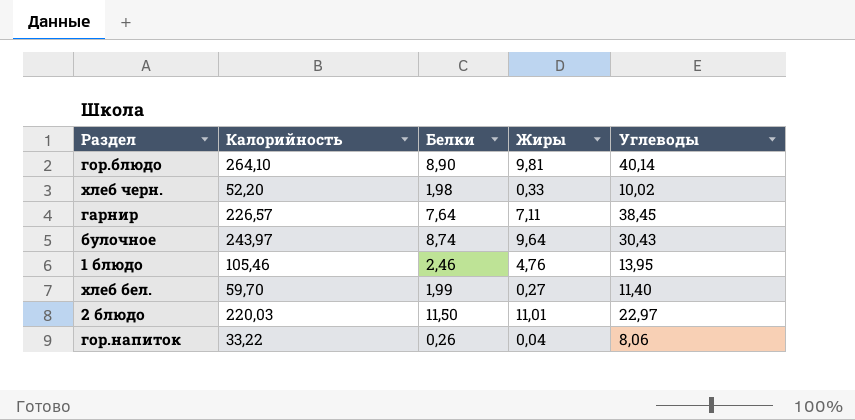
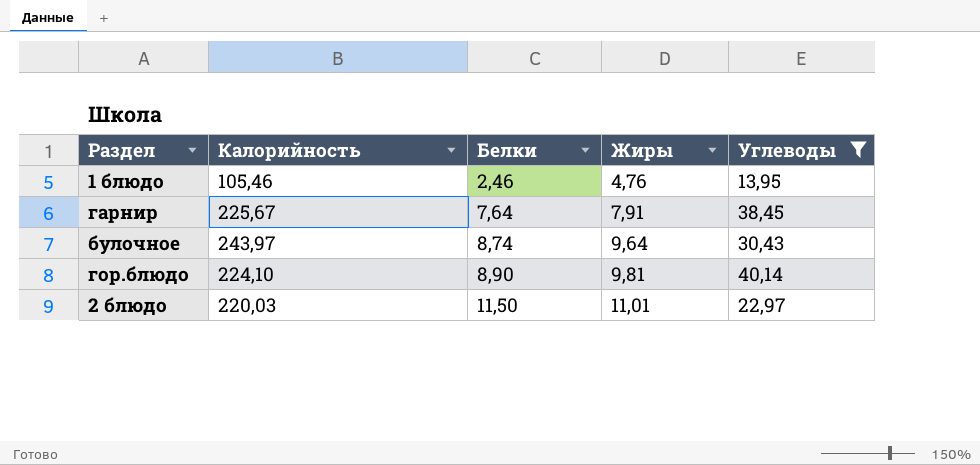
filter: none -> Углеводы >= 13,95
row order: none -> Белки ascending
гарнир | Калорийность: 226,57 -> 225,67
гарнир | Жиры: 7,11 -> 7,91
гор.блюдо | Калорийность: 264,10 -> 224,10

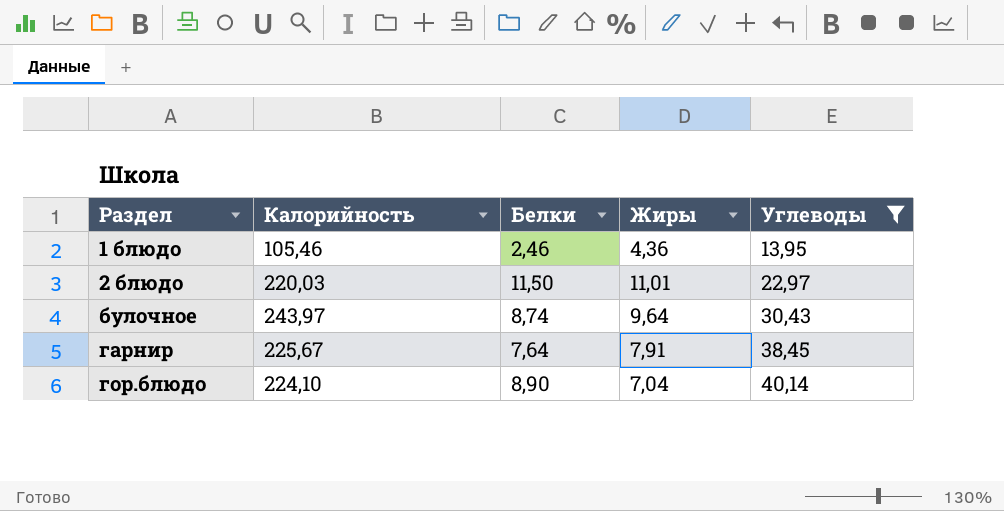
row order: Белки ascending -> Раздел ascending
1 блюдо | Жиры: 4,76 -> 4,36
гор.блюдо | Жиры: 9,81 -> 7,04

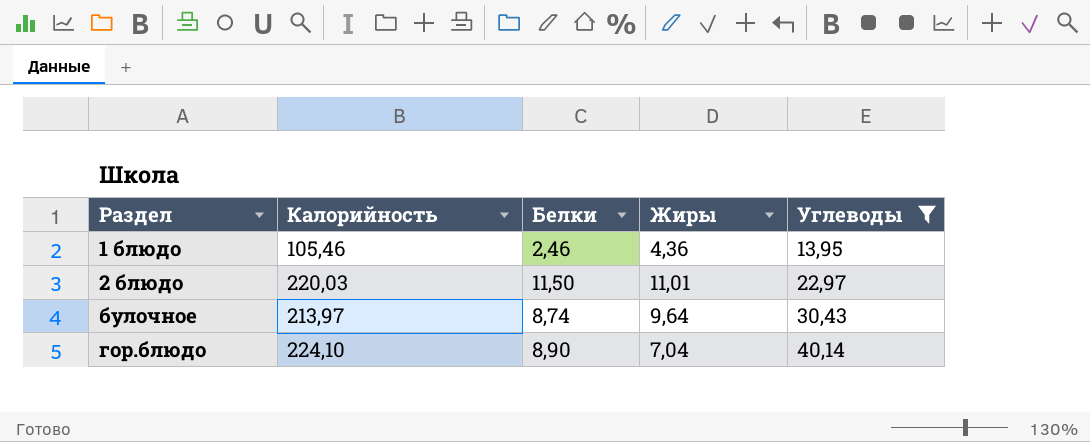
row гарнир: 225,67 | 7,64 | 7,91 | 38,45 -> none
булочное | Калорийность: 243,97 -> 213,97

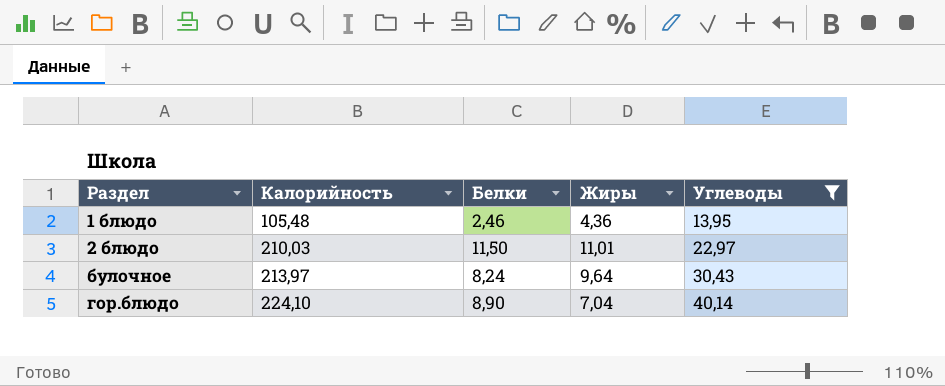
1 блюдо | Калорийность: 105,46 -> 105,48
2 блюдо | Калорийность: 220,03 -> 210,03
булочное | Белки: 8,74 -> 8,24

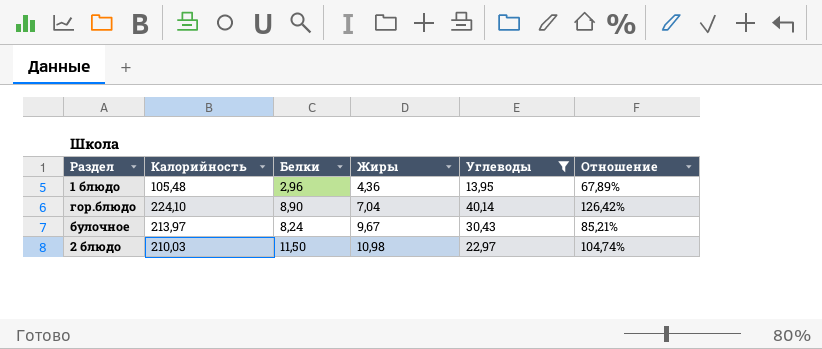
row order: Раздел ascending -> Жиры ascending
column Отношение | formula: none -> [Белки] / [Жиры]
1 блюдо | Белки: 2,46 -> 2,96
булочное | Жиры: 9,64 -> 9,67
2 блюдо | Жиры: 11,01 -> 10,98

